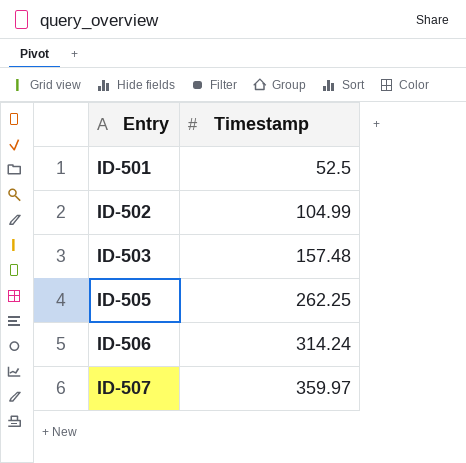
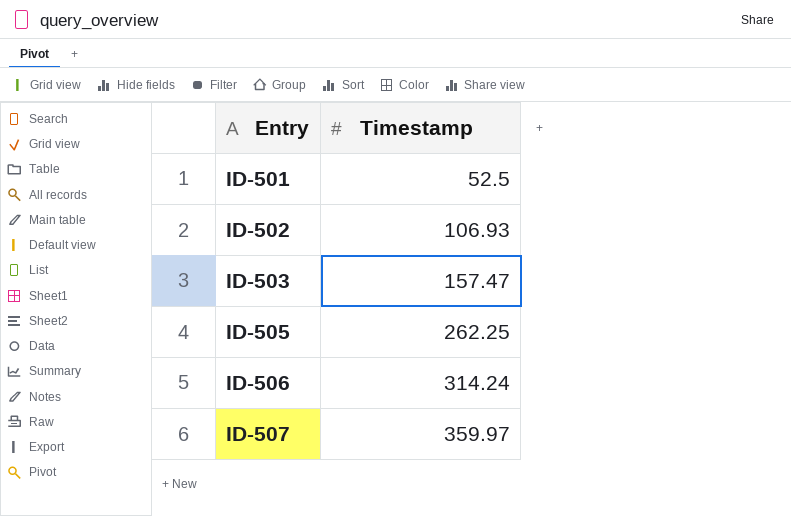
ID-502 | Timestamp: 104.99 -> 106.93
ID-503 | Timestamp: 157.48 -> 157.47

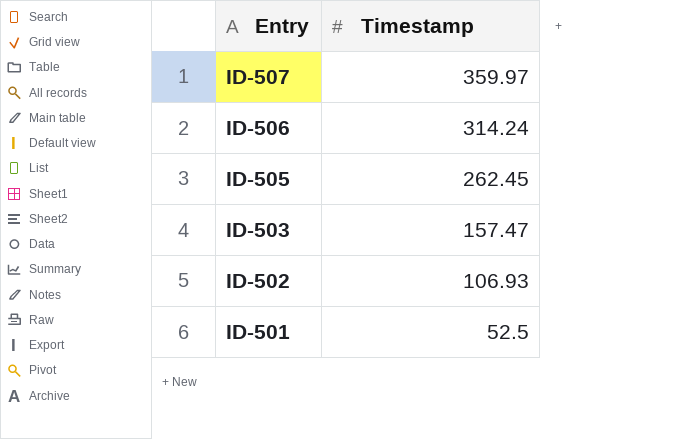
row order: Entry ascending -> Entry descending
ID-505 | Timestamp: 262.25 -> 262.45

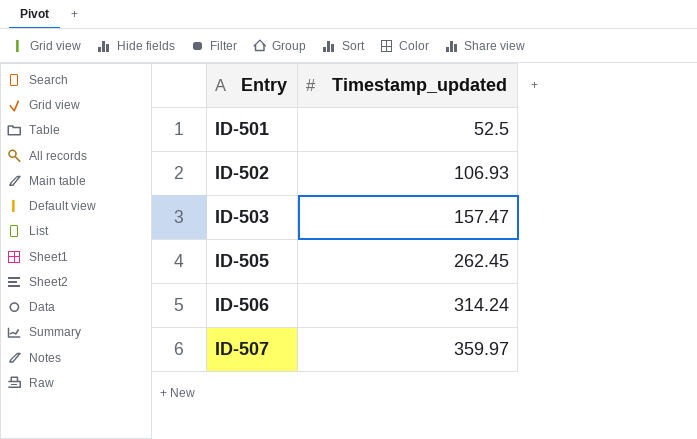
row order: Entry descending -> Entry ascending
column name: Timestamp -> Timestamp_updated

